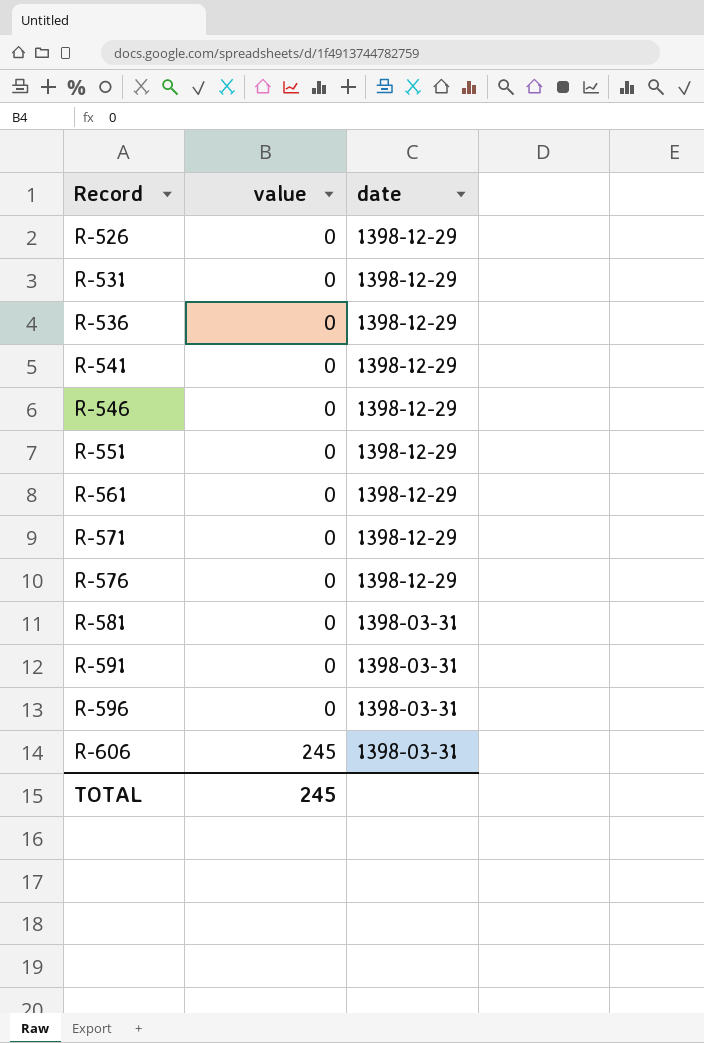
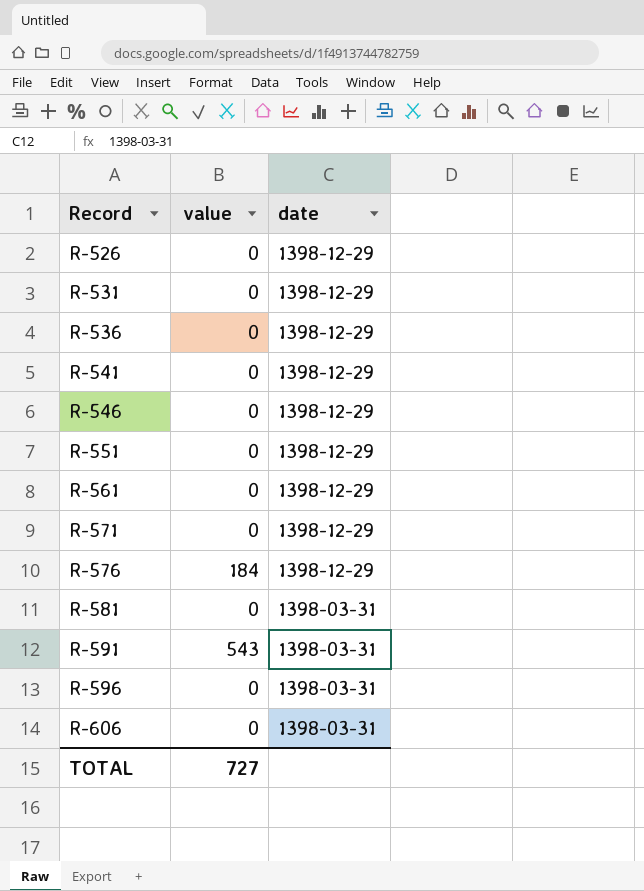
R-576 | value: 0 -> 184
R-591 | value: 0 -> 543
R-606 | value: 245 -> 0
TOTAL | value: 245 -> 727

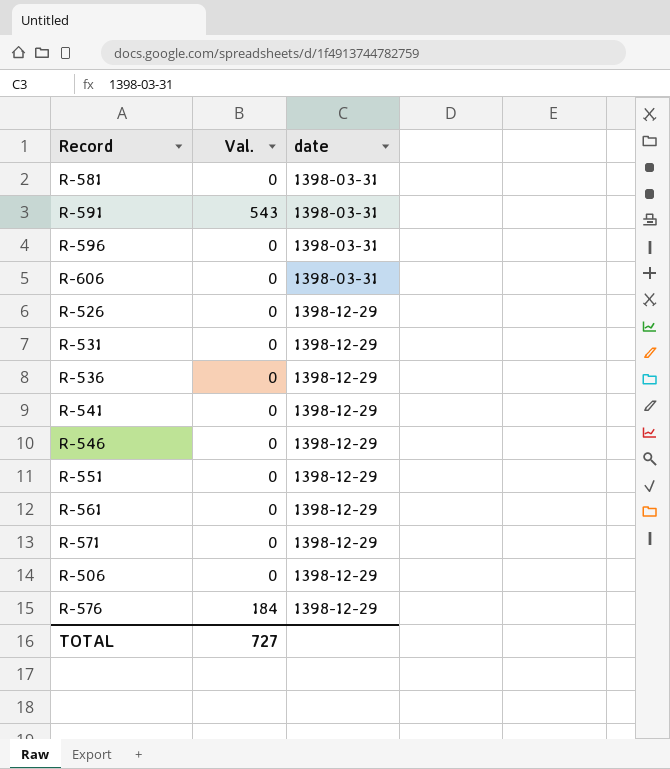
row order: Record ascending -> date ascending
column name: value -> Val.
row R-506: none -> 0 | 1398-12-29

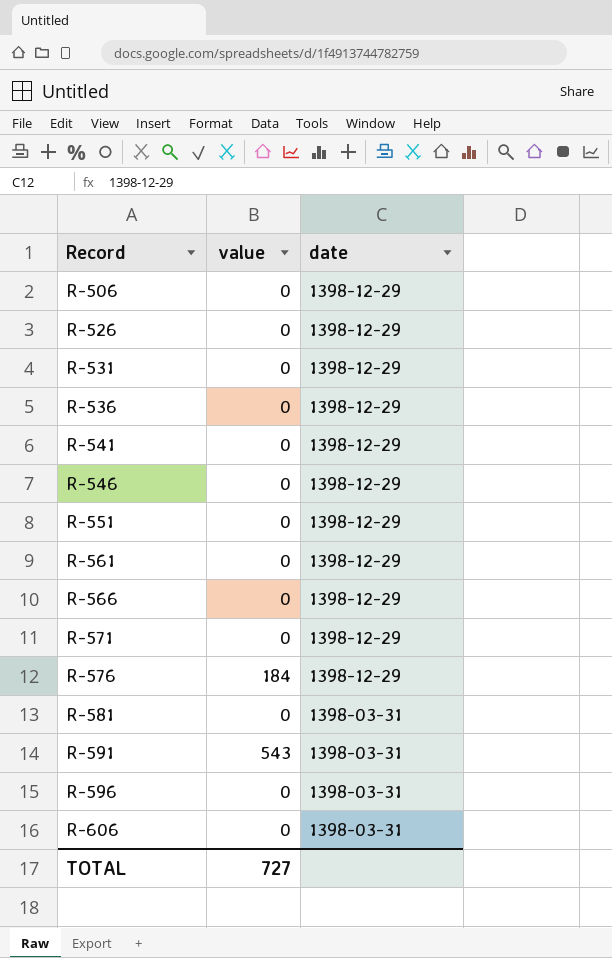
row order: date ascending -> Record ascending
column name: Val. -> value
row R-566: none -> 0 | 1398-12-29

